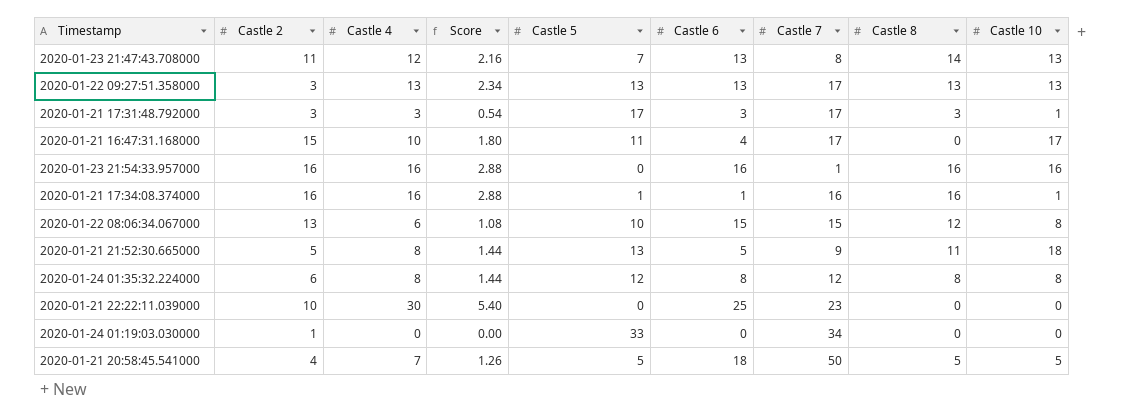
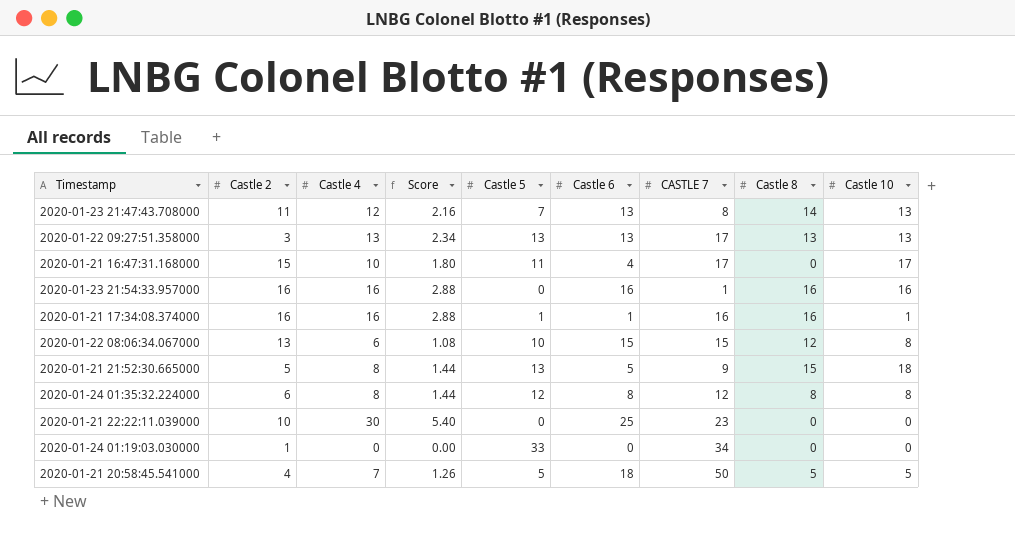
column name: Castle 7 -> CASTLE 7
row 2020-01-21 17:31:48.792000: 3 | 3 | 0.54 | 17 | 3 | 17 | 3 | 1 -> none
2020-01-21 21:52:30.665000 | Castle 8: 11 -> 15

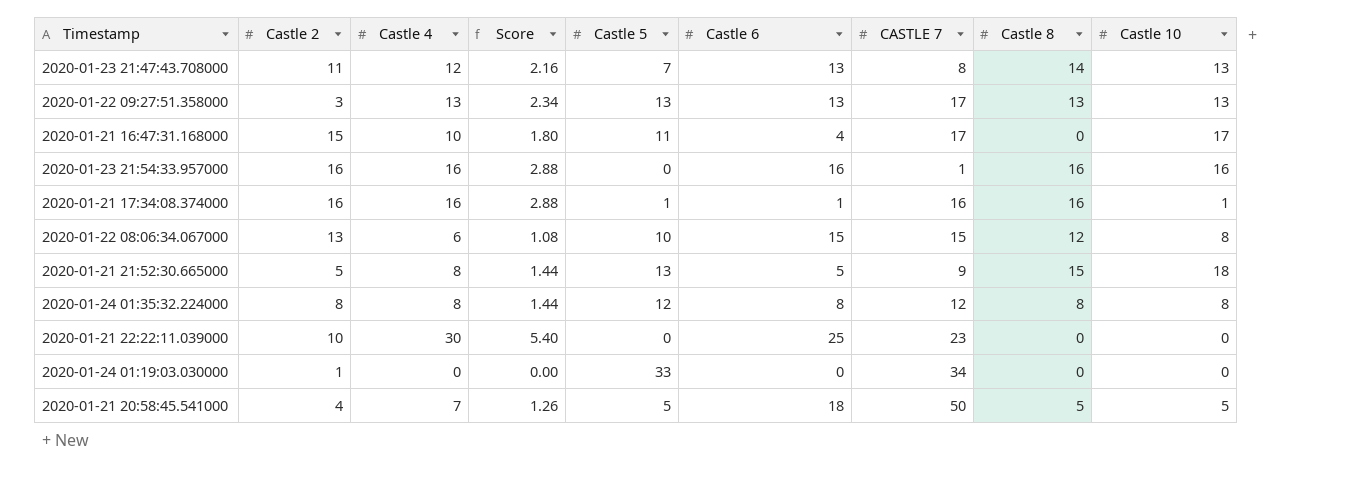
2020-01-24 01:35:32.224000 | Castle 2: 6 -> 8

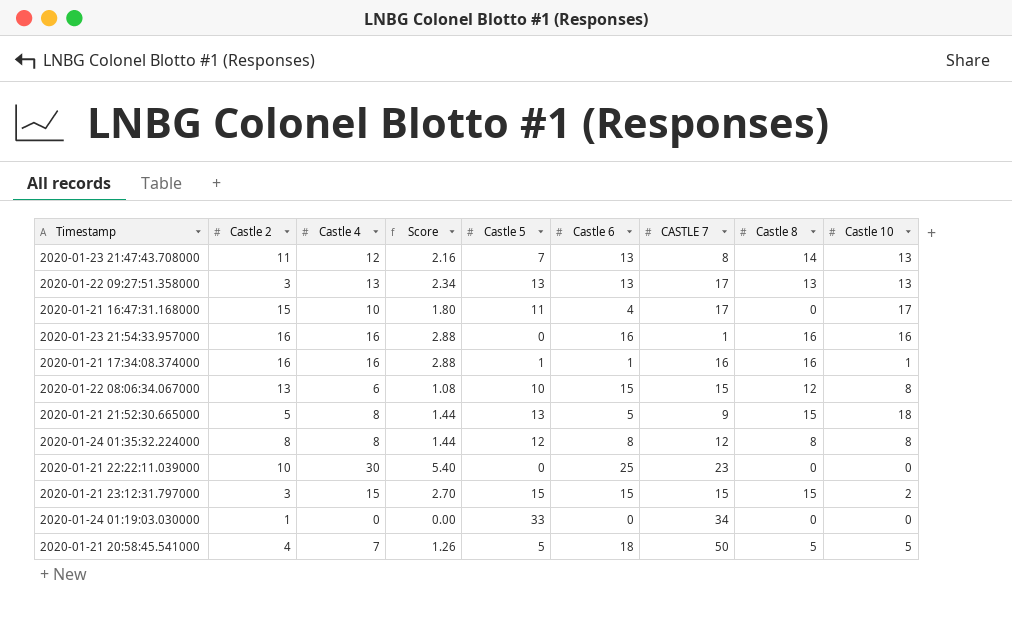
row 2020-01-21 23:12:31.797000: none -> 3 | 15 | 2.70 | 15 | 15 | 15 | 15 | 2

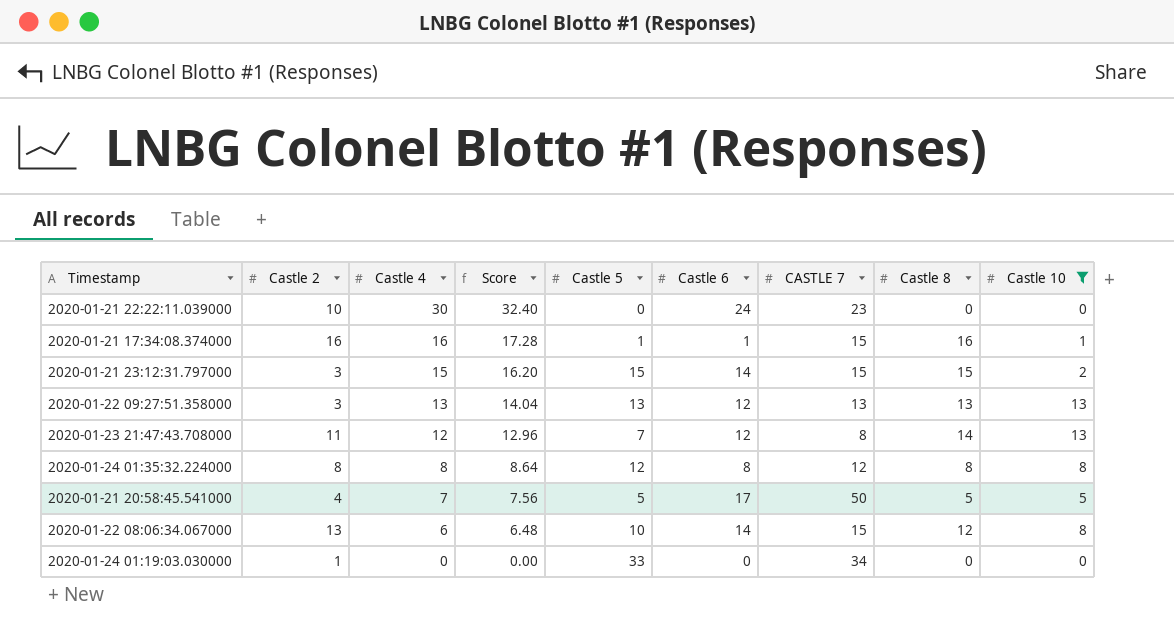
filter: none -> Castle 10 <= 13
row order: none -> Castle 4 descending
column Score | formula: [Castle 4] * 0.18 -> [Castle 4] * 1.08
2020-01-21 22:22:11.039000 | Castle 6: 25 -> 24
2020-01-21 17:34:08.374000 | CASTLE 7: 16 -> 15
2020-01-21 23:12:31.797000 | Castle 6: 15 -> 14
2020-01-22 09:27:51.358000 | Castle 6: 13 -> 12
2020-01-22 09:27:51.358000 | CASTLE 7: 17 -> 13
2020-01-23 21:47:43.708000 | Castle 6: 13 -> 12
2020-01-21 20:58:45.541000 | Castle 6: 18 -> 17
2020-01-22 08:06:34.067000 | Castle 6: 15 -> 14

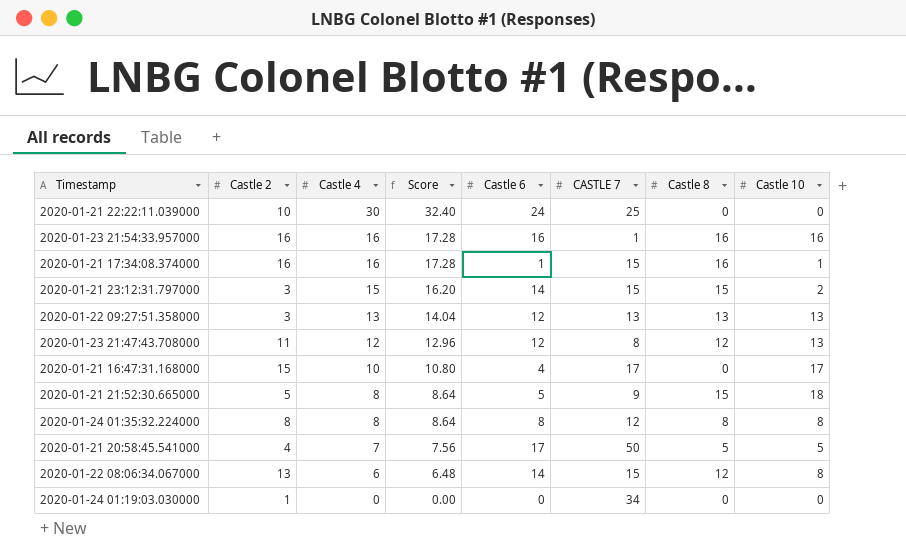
filter: Castle 10 <= 13 -> none
column Castle 5 | position: 5 -> none
2020-01-21 22:22:11.039000 | CASTLE 7: 23 -> 25
2020-01-23 21:47:43.708000 | Castle 8: 14 -> 12

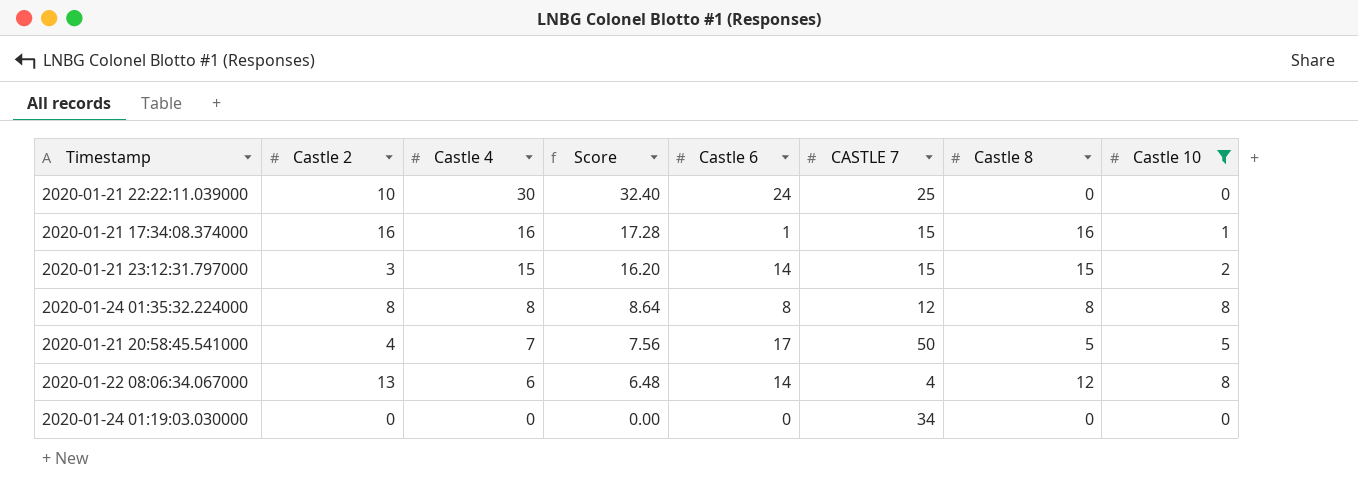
filter: none -> Castle 10 <= 8
2020-01-22 08:06:34.067000 | CASTLE 7: 15 -> 4
2020-01-24 01:19:03.030000 | Castle 2: 1 -> 0

